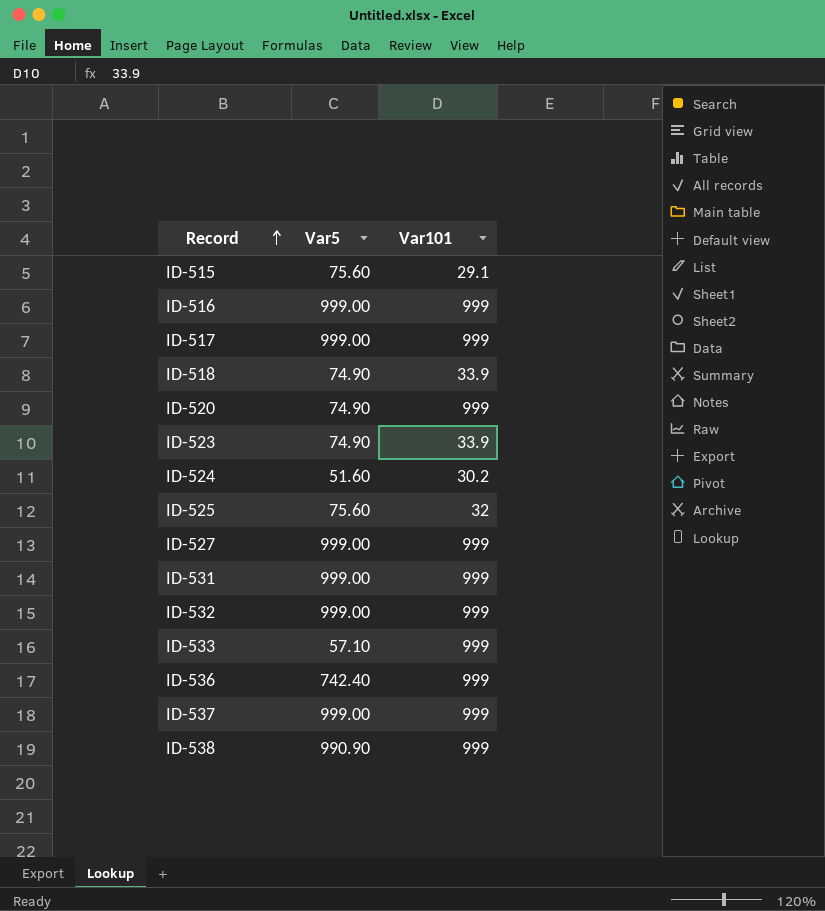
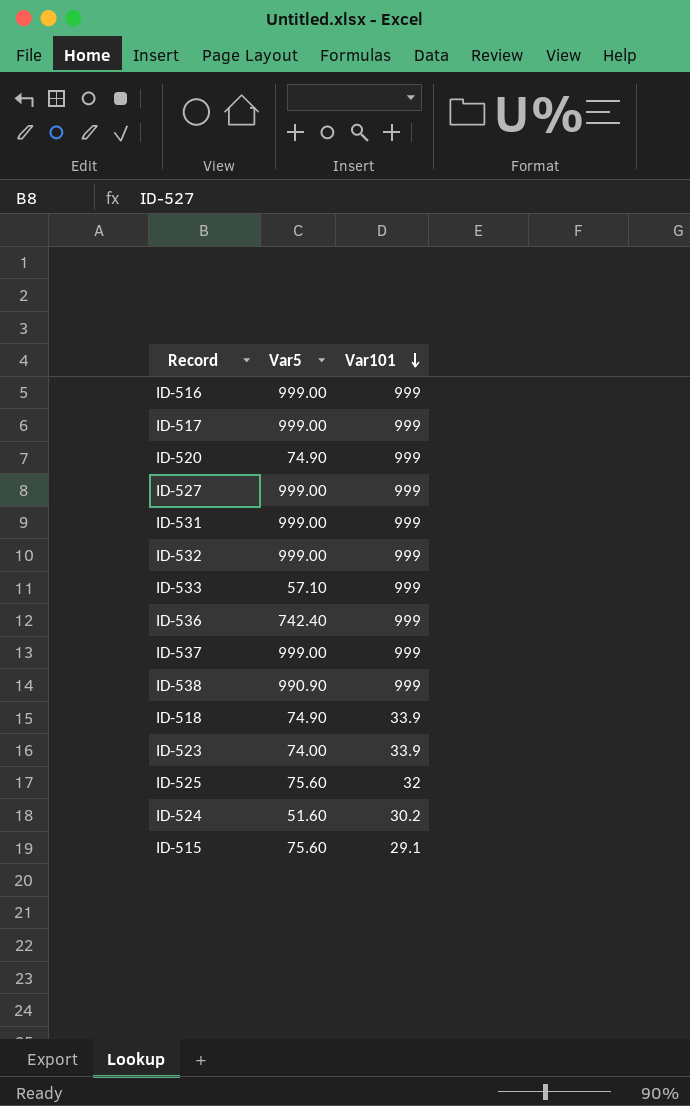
row order: Record ascending -> Var101 descending
ID-523 | Var5: 74.90 -> 74.00

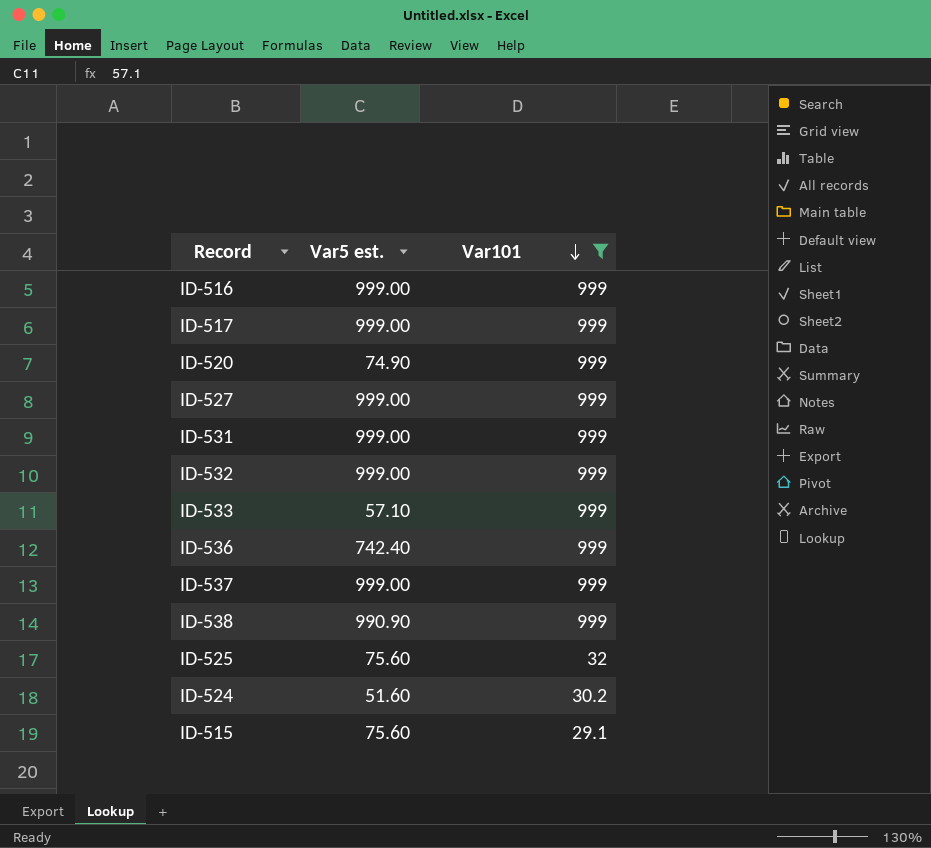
filter: none -> Var101 != 33.9
column name: Var5 -> Var5 est.

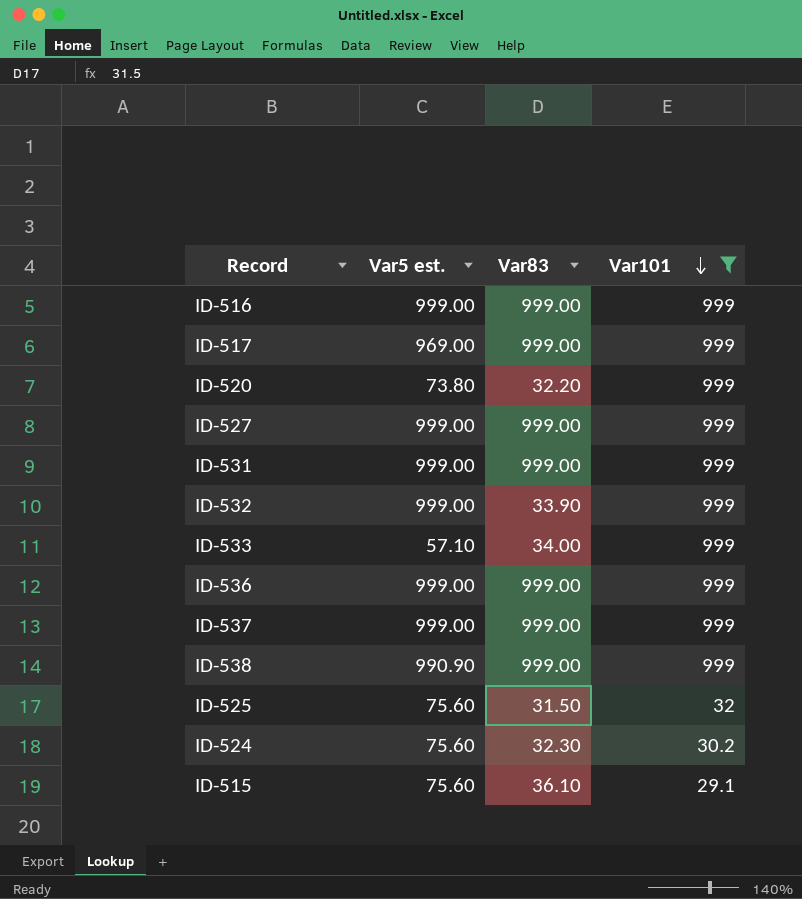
column Var83 | position: none -> 3
ID-517 | Var5 est.: 999.00 -> 969.00
ID-520 | Var5 est.: 74.90 -> 73.80
ID-536 | Var5 est.: 742.40 -> 999.00
ID-524 | Var5 est.: 51.60 -> 75.60

